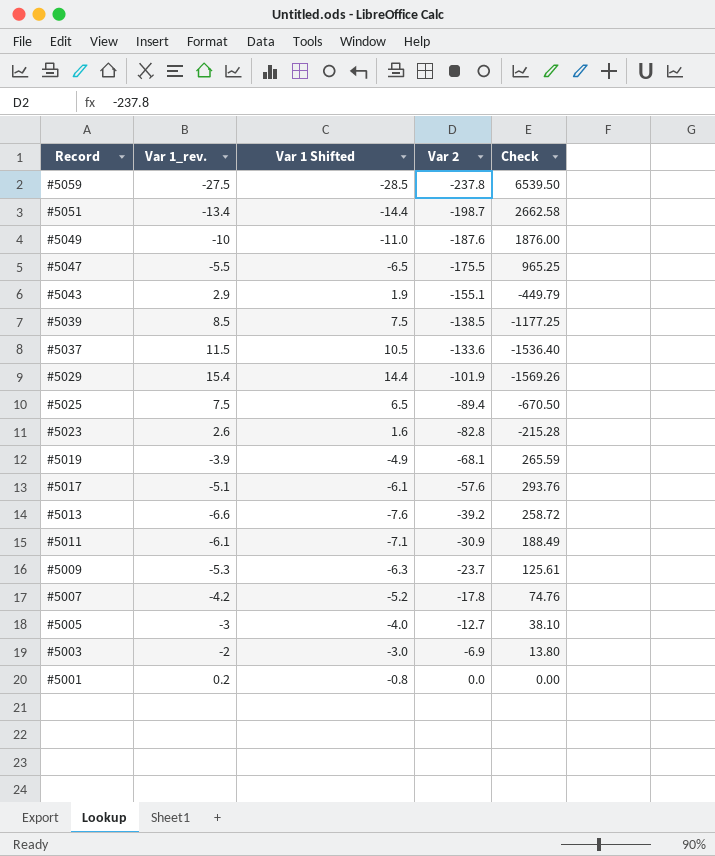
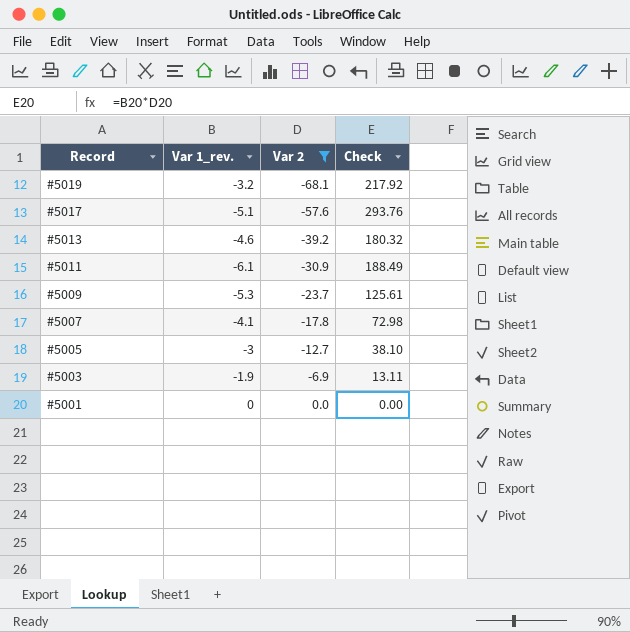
filter: none -> Var 2 >= -68.1
column Var 1 Shifted | formula: [Var 1_rev.] - 1 -> none
#5019 | Var 1_rev.: -3.9 -> -3.2
#5019 | Check: 265.59 -> 217.92
#5013 | Var 1_rev.: -6.6 -> -4.6
#5013 | Check: 258.72 -> 180.32
#5007 | Var 1_rev.: -4.2 -> -4.1
#5007 | Check: 74.76 -> 72.98
#5003 | Var 1_rev.: -2 -> -1.9
#5003 | Check: 13.80 -> 13.11
#5001 | Var 1_rev.: 0.2 -> 0

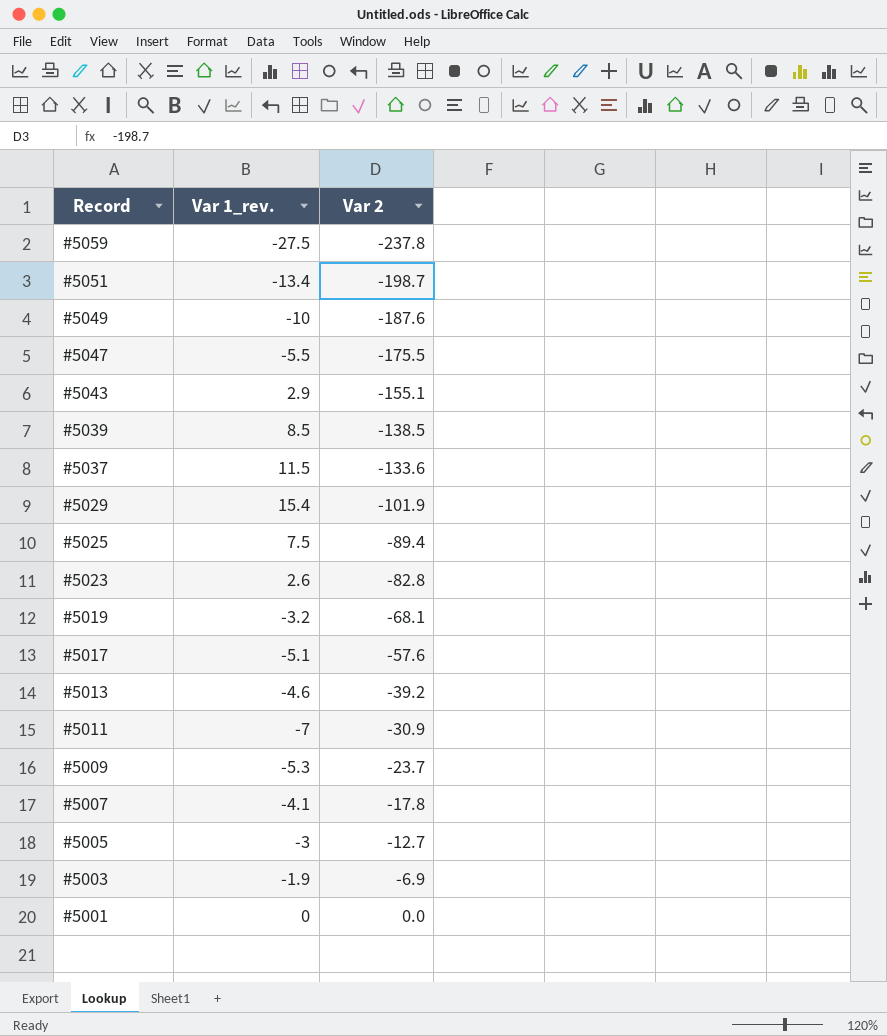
filter: Var 2 >= -68.1 -> none
column Check | formula: [Var 1_rev.] * [Var 2] -> none
#5011 | Var 1_rev.: -6.1 -> -7

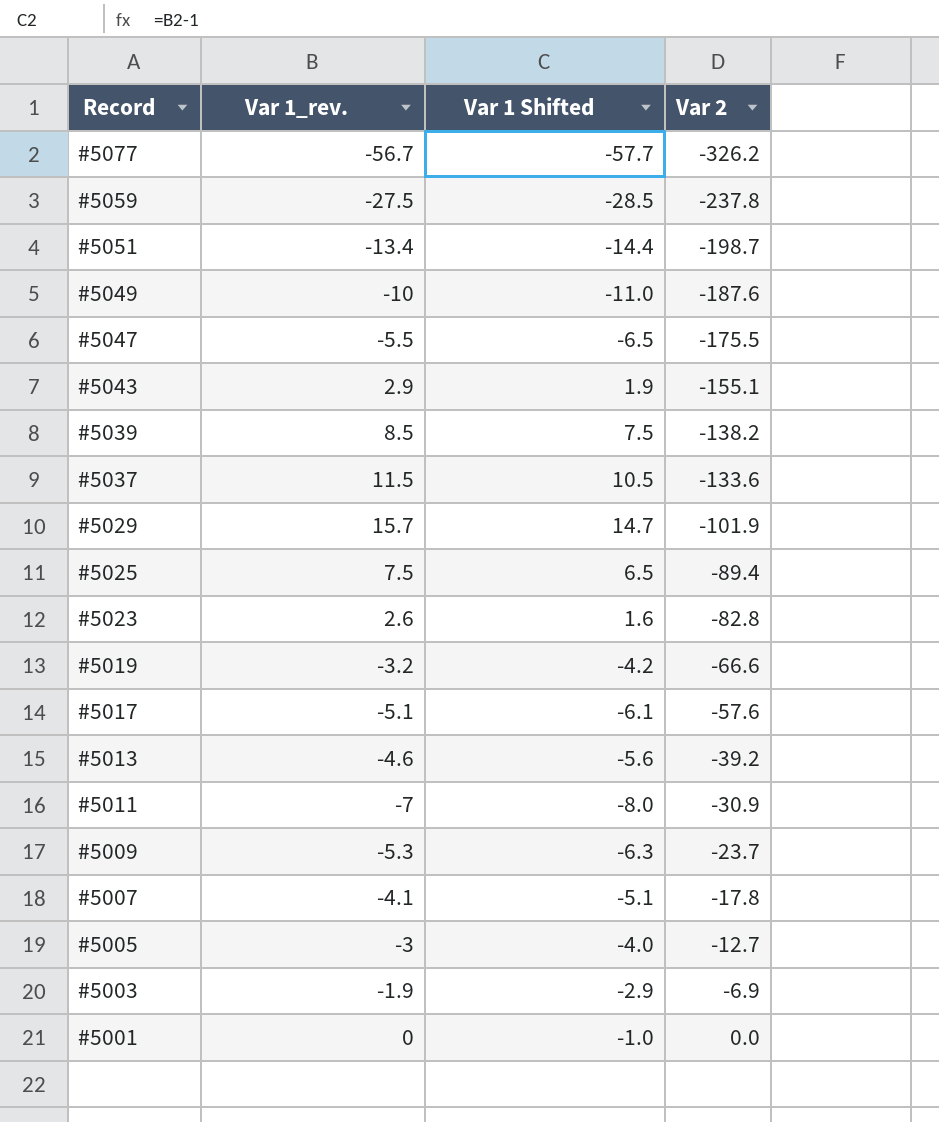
column Var 1 Shifted | formula: none -> [Var 1_rev.] - 1
row #5077: none -> -56.7 | -57.7 | -326.2
#5039 | Var 2: -138.5 -> -138.2
#5029 | Var 1_rev.: 15.4 -> 15.7
#5019 | Var 2: -68.1 -> -66.6

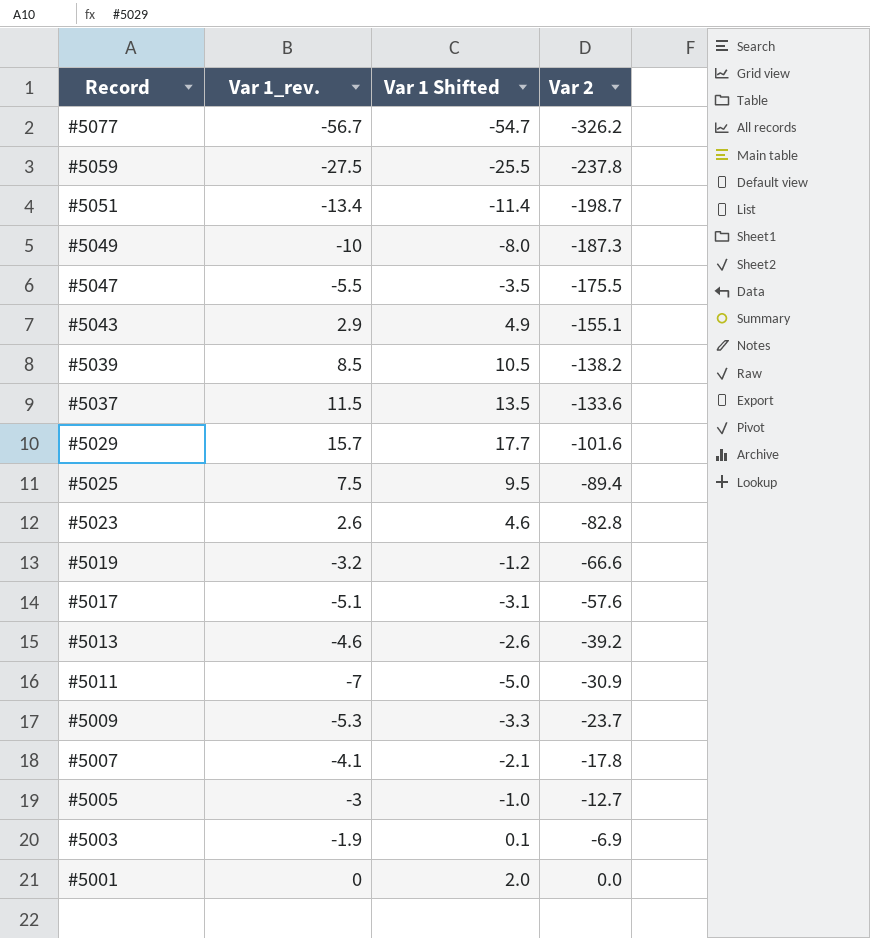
column Var 1 Shifted | formula: [Var 1_rev.] - 1 -> [Var 1_rev.] + 2
#5049 | Var 2: -187.6 -> -187.3
#5029 | Var 2: -101.9 -> -101.6

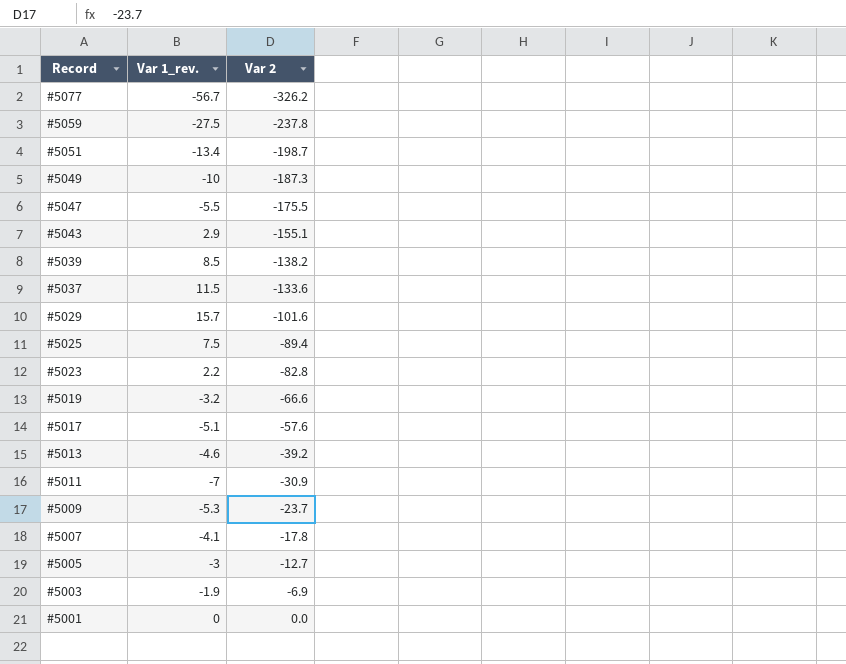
column Var 1 Shifted | formula: [Var 1_rev.] + 2 -> none
#5023 | Var 1_rev.: 2.6 -> 2.2

